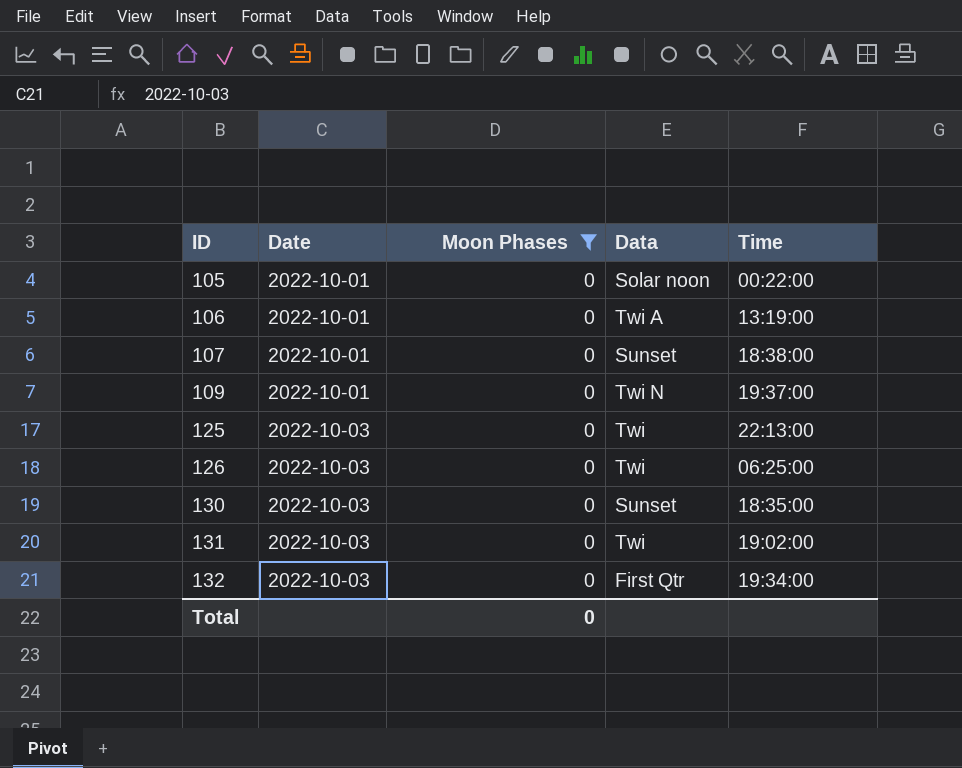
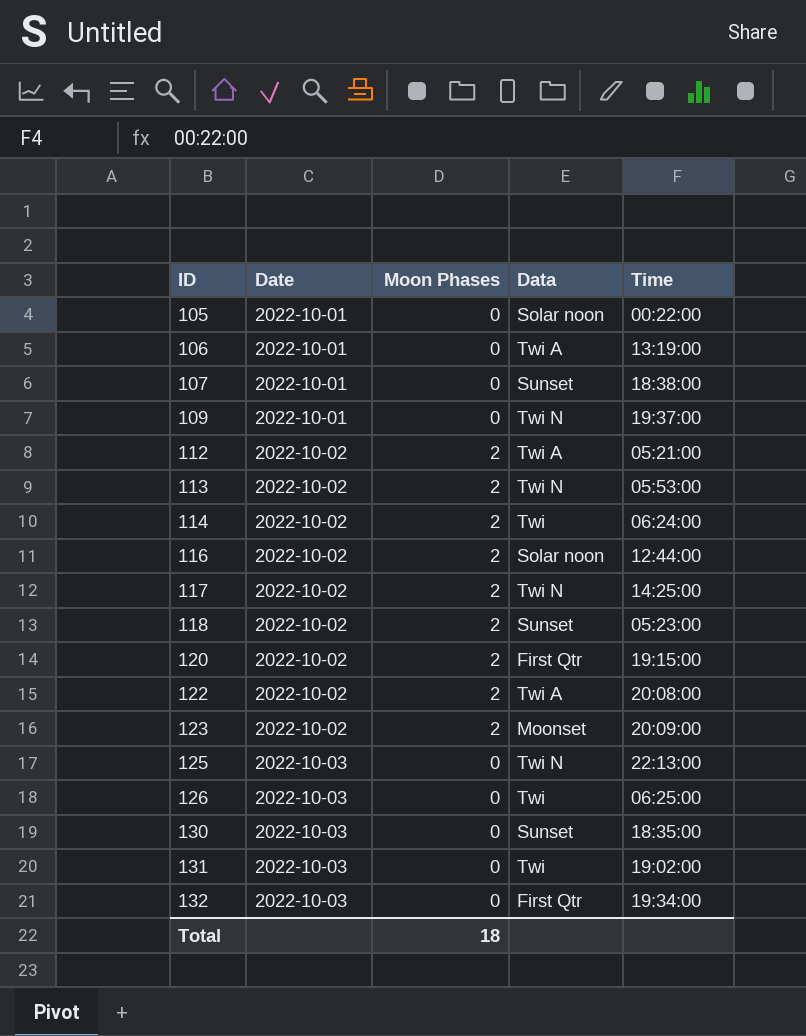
filter: Moon Phases = 0 -> none
125 | Data: Twi -> Twi N
Total | Moon Phases: 0 -> 18

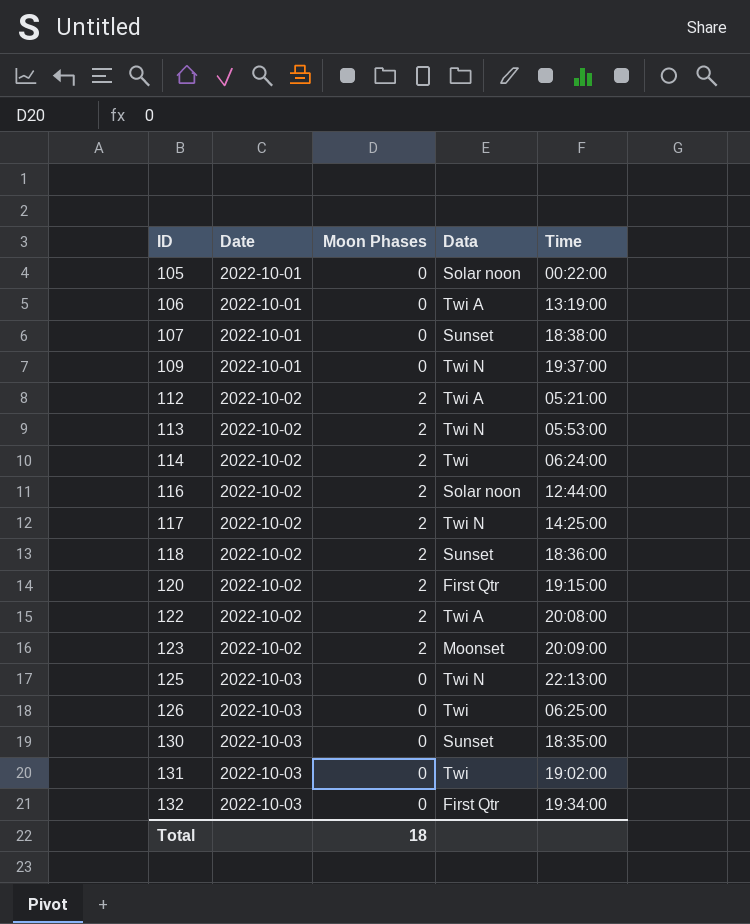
118 | Time: 05:23:00 -> 18:36:00

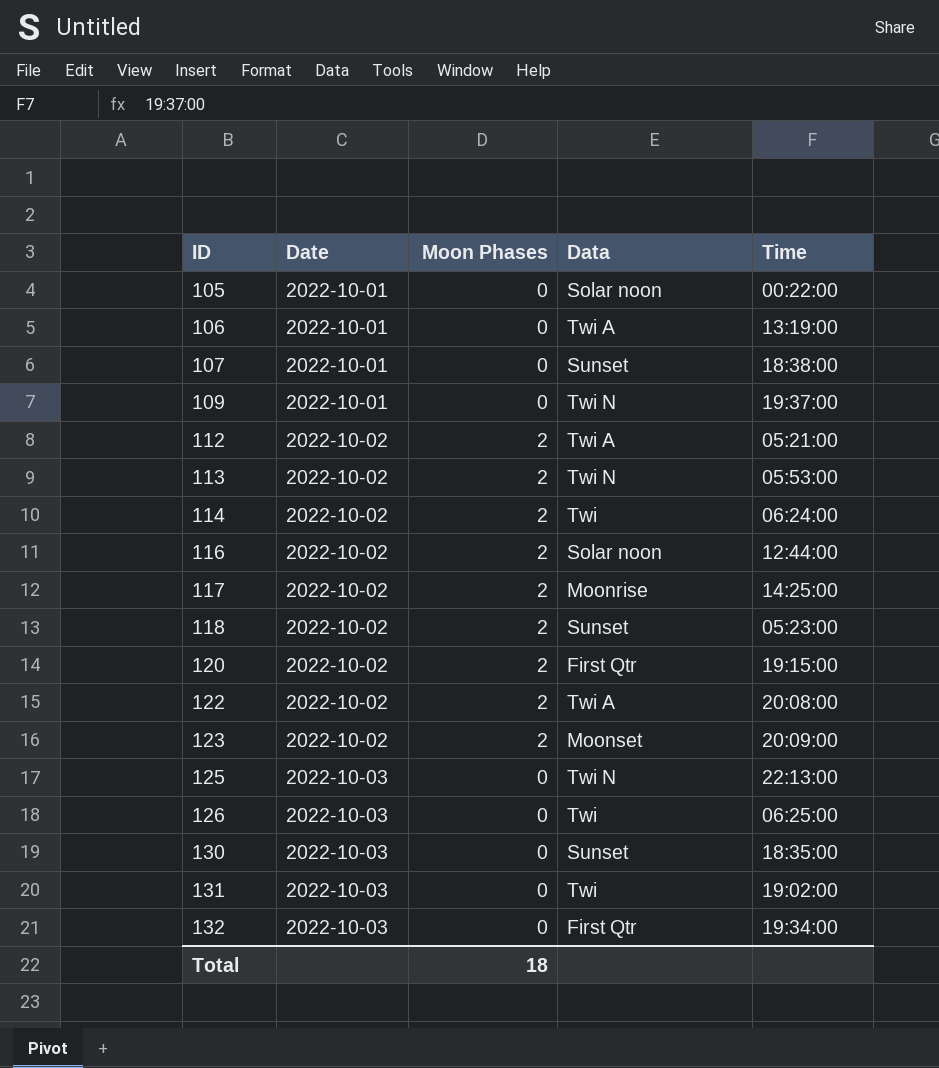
117 | Data: Twi N -> Moonrise
118 | Time: 18:36:00 -> 05:23:00

